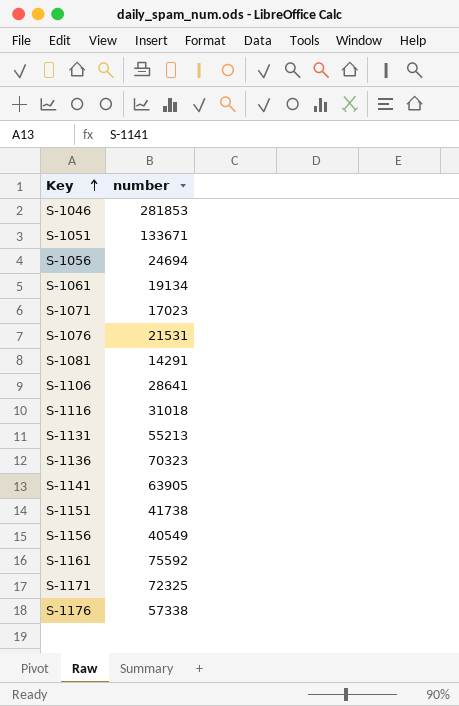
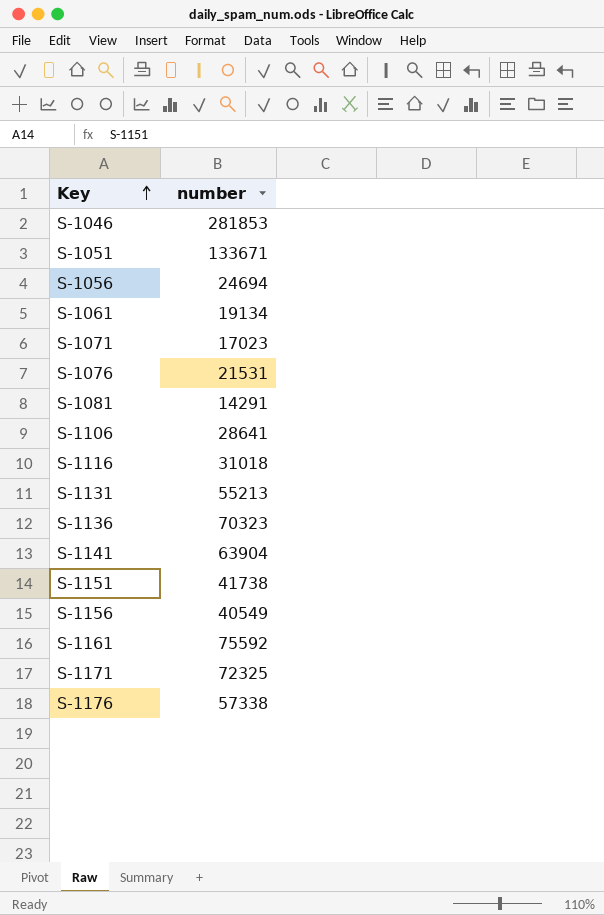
S-1141 | number: 63905 -> 63904

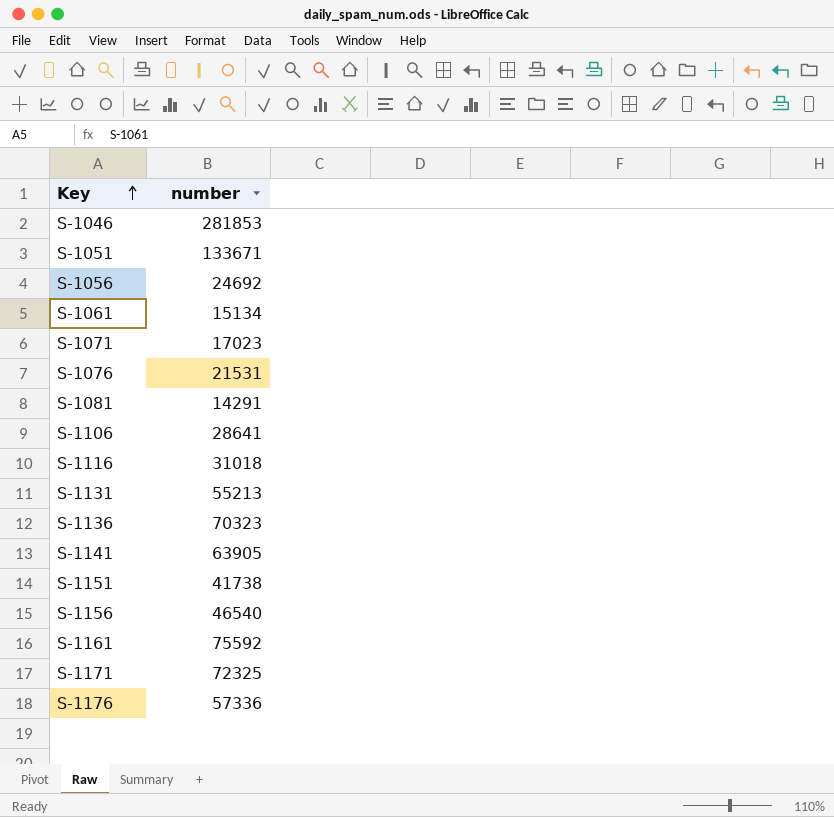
S-1056 | number: 24694 -> 24692
S-1061 | number: 19134 -> 15134
S-1141 | number: 63904 -> 63905
S-1156 | number: 40549 -> 46540
S-1176 | number: 57338 -> 57336

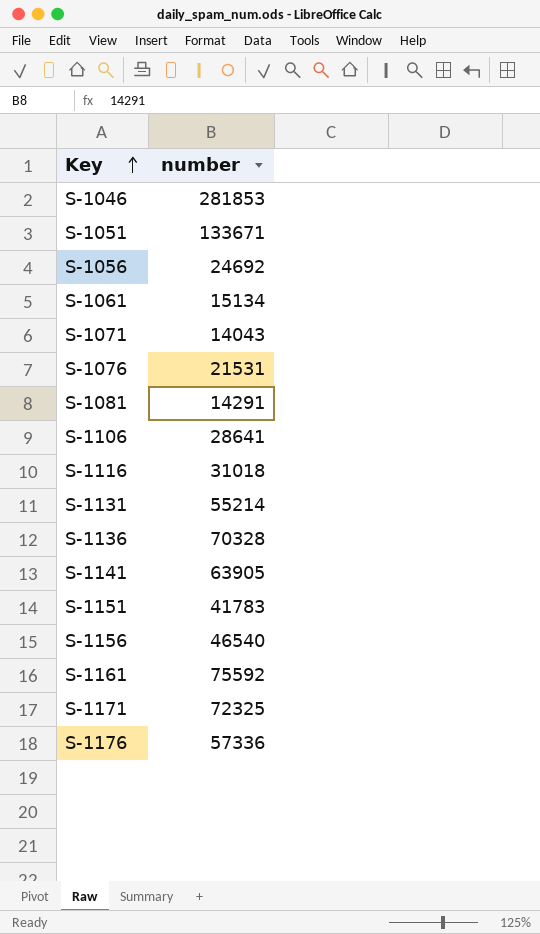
S-1071 | number: 17023 -> 14043
S-1131 | number: 55213 -> 55214
S-1136 | number: 70323 -> 70328
S-1151 | number: 41738 -> 41783

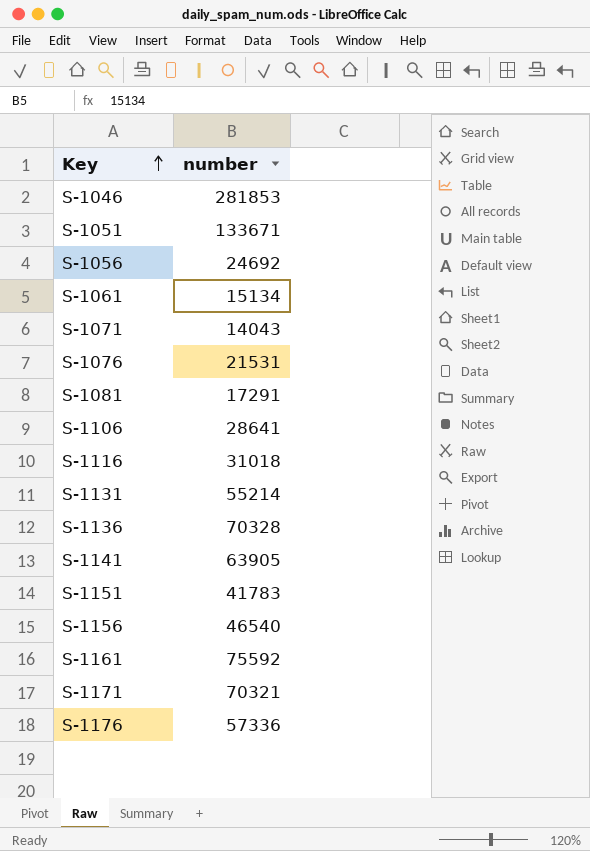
S-1081 | number: 14291 -> 17291
S-1171 | number: 72325 -> 70321

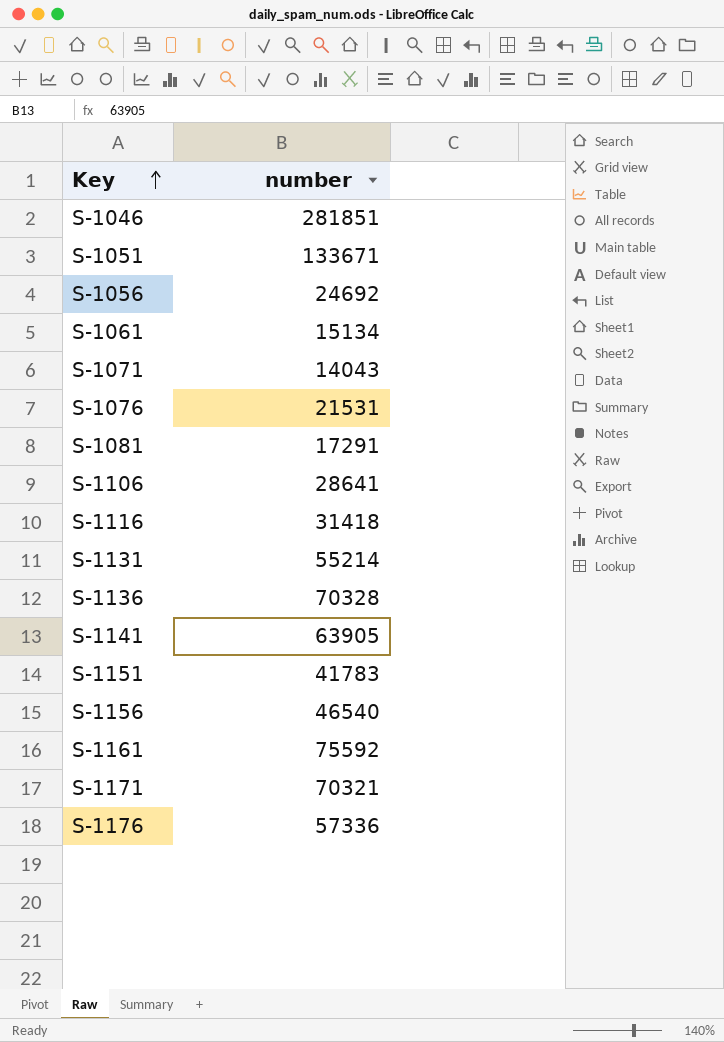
S-1046 | number: 281853 -> 281851
S-1116 | number: 31018 -> 31418

